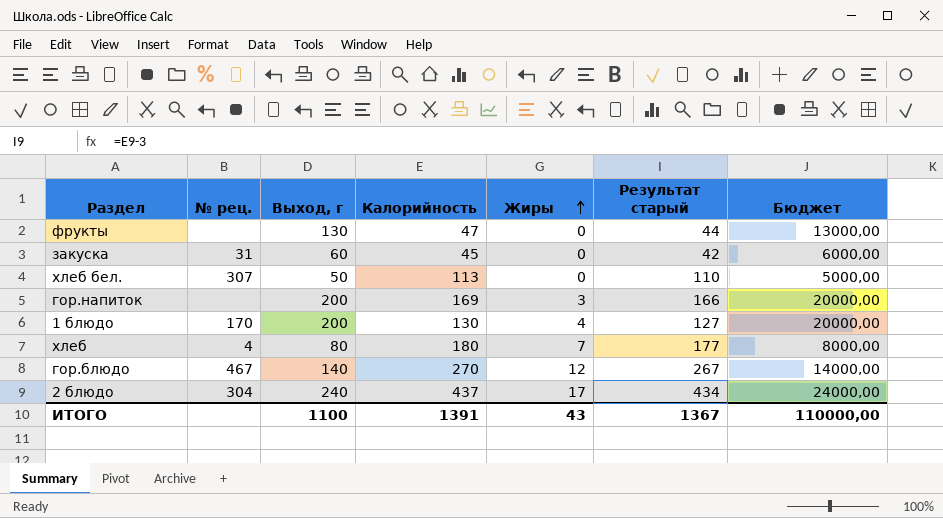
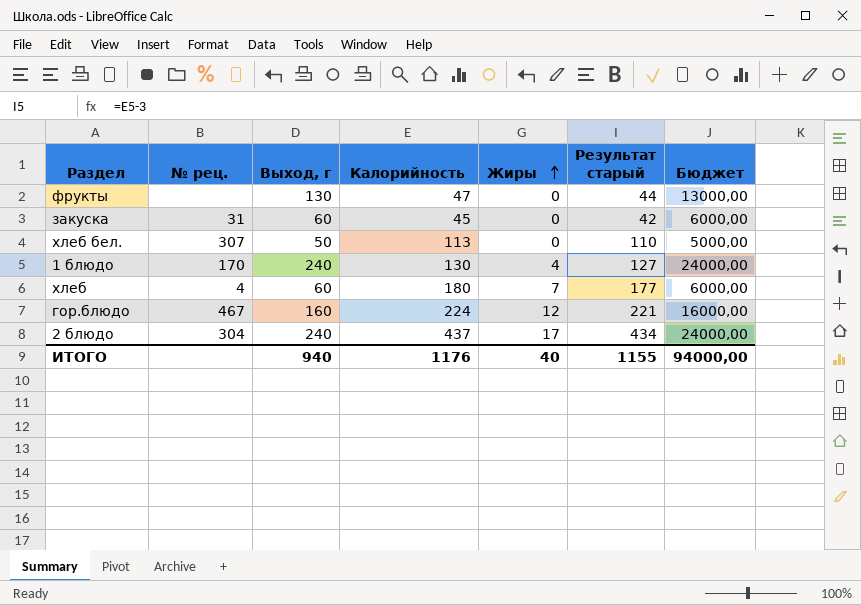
row гор.напиток: none | 200 | 169 | 3 | 166 | 20000,00 -> none
1 блюдо | Выход, г: 200 -> 240
1 блюдо | Бюджет: 20000,00 -> 24000,00
хлеб | Выход, г: 80 -> 60
хлеб | Бюджет: 8000,00 -> 6000,00
гор.блюдо | Выход, г: 140 -> 160
гор.блюдо | Калорийность: 270 -> 224
гор.блюдо | Результат старый: 267 -> 221
гор.блюдо | Бюджет: 14000,00 -> 16000,00
ИТОГО | Выход, г: 1100 -> 940
ИТОГО | Калорийность: 1391 -> 1176
ИТОГО | Жиры: 43 -> 40
ИТОГО | Результат старый: 1367 -> 1155
ИТОГО | Бюджет: 110000,00 -> 94000,00

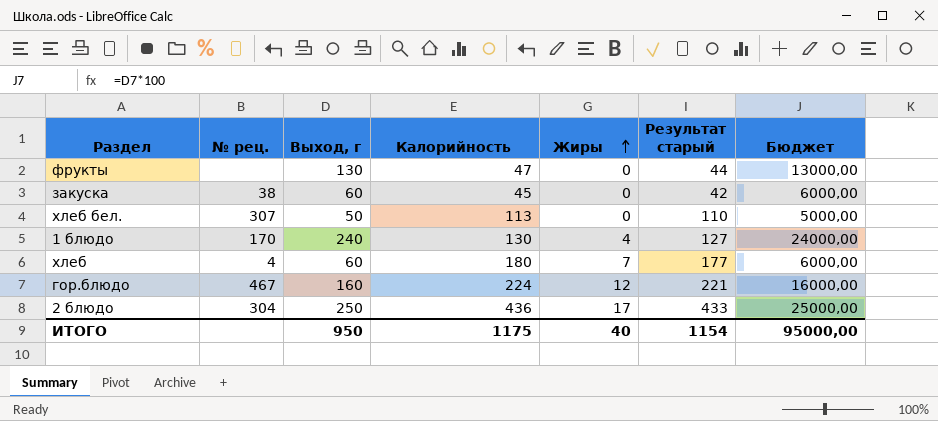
закуска | № рец.: 31 -> 38
2 блюдо | Выход, г: 240 -> 250
2 блюдо | Калорийность: 437 -> 436
2 блюдо | Результат старый: 434 -> 433
2 блюдо | Бюджет: 24000,00 -> 25000,00
ИТОГО | Выход, г: 940 -> 950
ИТОГО | Калорийность: 1176 -> 1175
ИТОГО | Результат старый: 1155 -> 1154
ИТОГО | Бюджет: 94000,00 -> 95000,00

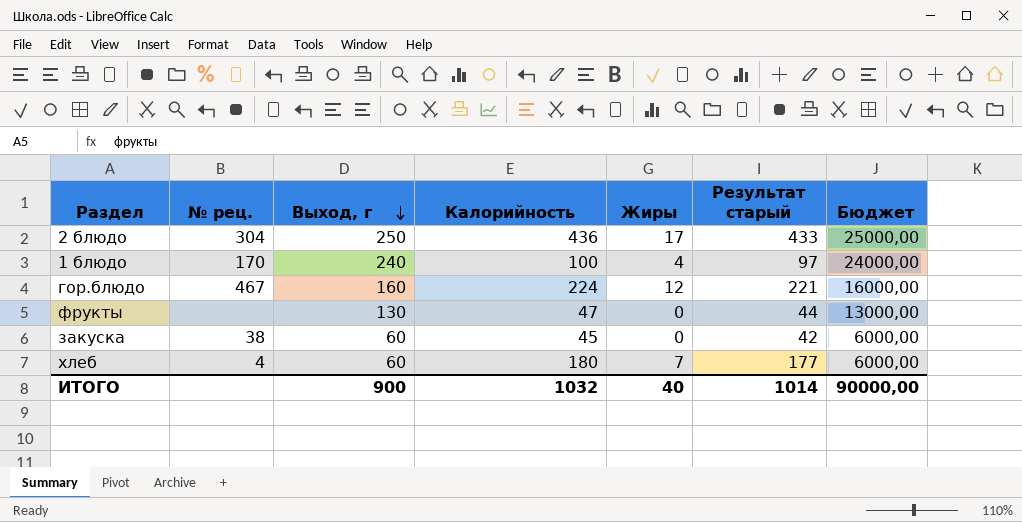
row order: Жиры ascending -> Выход, г descending
row хлеб бел.: 307 | 50 | 113 | 0 | 110 | 5000,00 -> none
1 блюдо | Калорийность: 130 -> 100
1 блюдо | Результат старый: 127 -> 97
ИТОГО | Выход, г: 950 -> 900
ИТОГО | Калорийность: 1175 -> 1032
ИТОГО | Результат старый: 1154 -> 1014
ИТОГО | Бюджет: 95000,00 -> 90000,00

